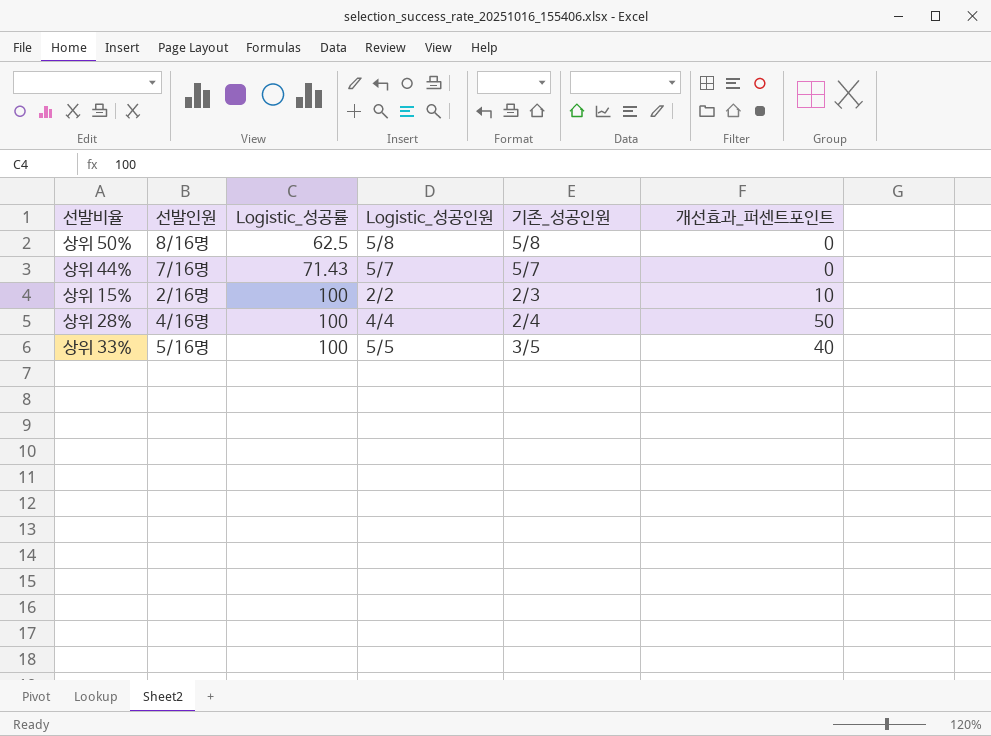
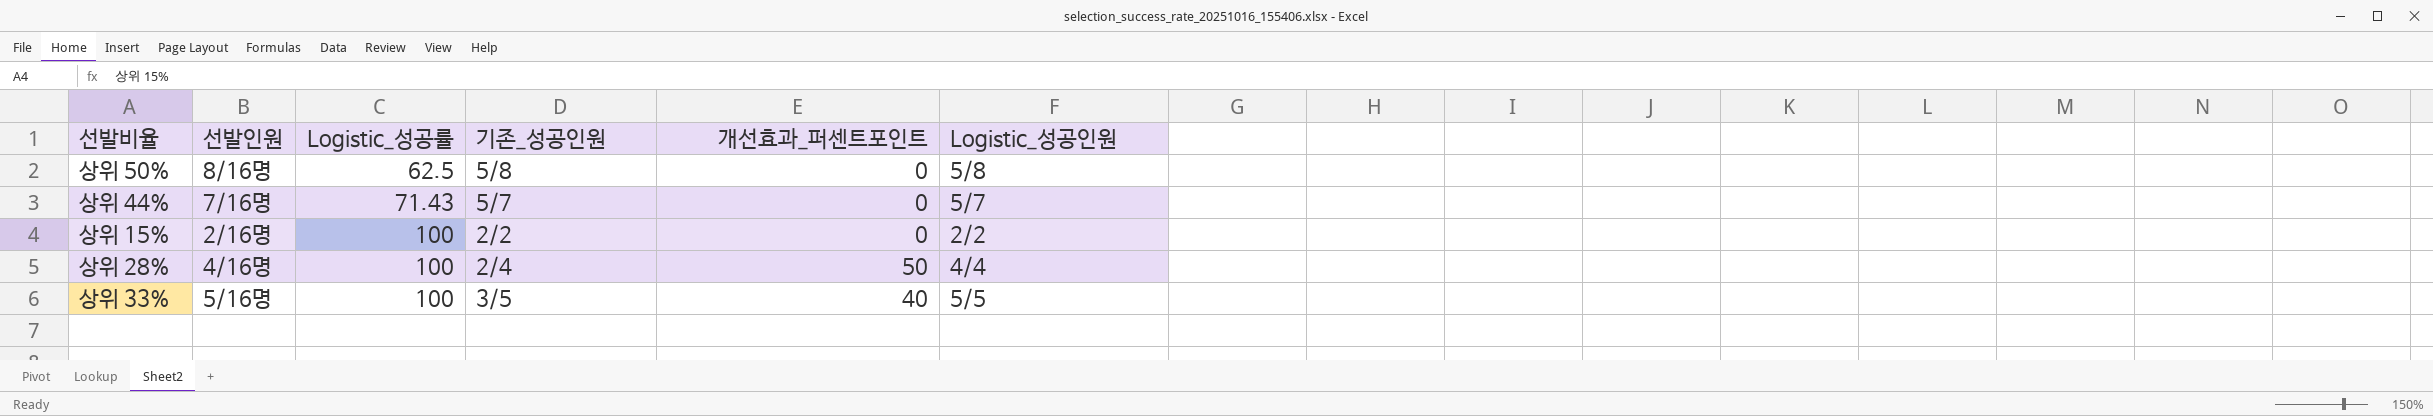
column Logistic_성공인원 | position: 4 -> 6
상위 15% | 기존_성공인원: 2/3 -> 2/2
상위 15% | 개선효과_퍼센트포인트: 10 -> 0

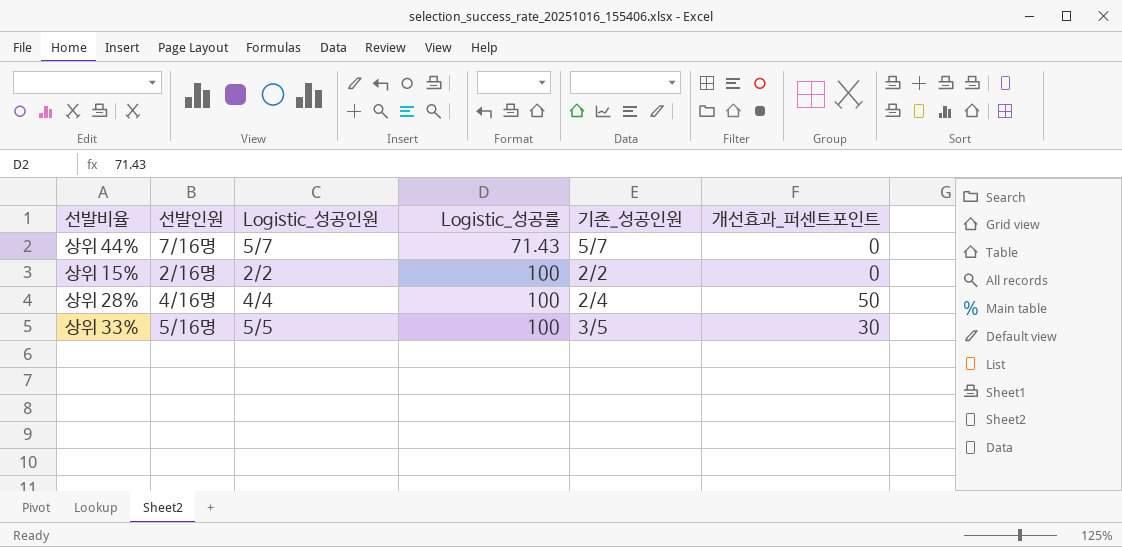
column Logistic_성공인원 | position: 6 -> 3
row 상위 50%: 8/16명 | 62.5 | 5/8 | 0 | 5/8 -> none
상위 33% | 개선효과_퍼센트포인트: 40 -> 30

